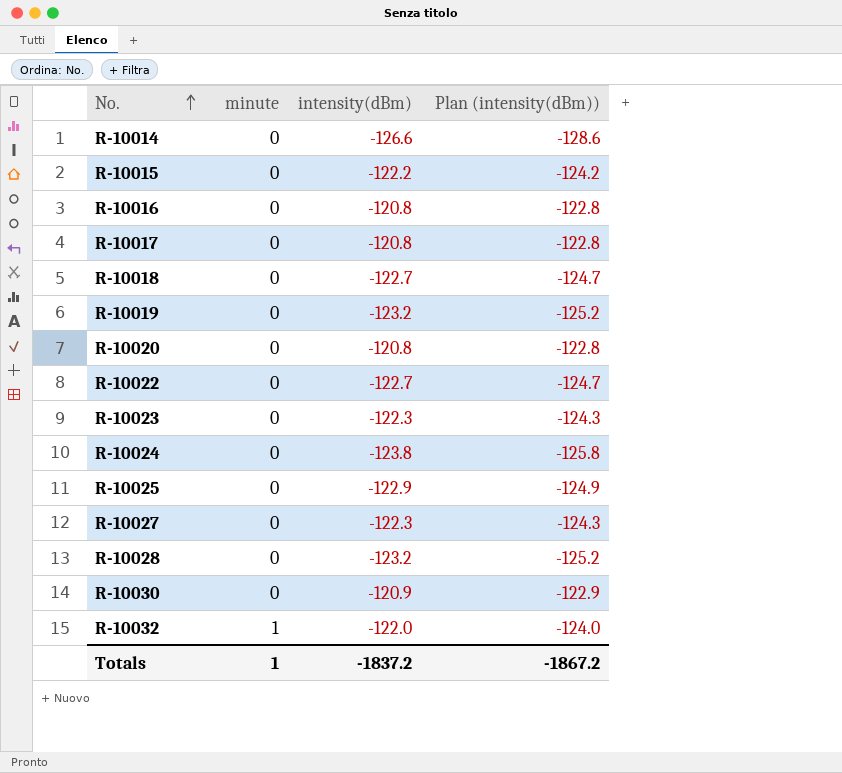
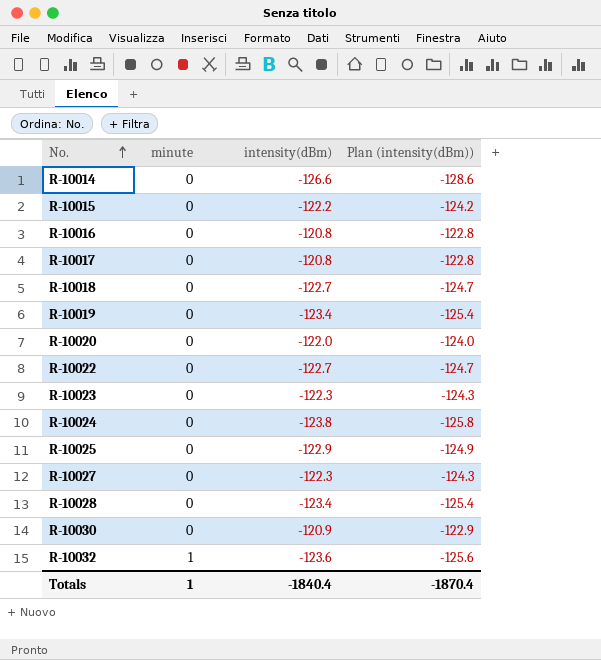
R-10019 | intensity(dBm): -123.2 -> -123.4
R-10019 | Plan (intensity(dBm)): -125.2 -> -125.4
R-10020 | intensity(dBm): -120.8 -> -122.0
R-10020 | Plan (intensity(dBm)): -122.8 -> -124.0
R-10028 | intensity(dBm): -123.2 -> -123.4
R-10028 | Plan (intensity(dBm)): -125.2 -> -125.4
R-10032 | intensity(dBm): -122.0 -> -123.6
R-10032 | Plan (intensity(dBm)): -124.0 -> -125.6
Totals | intensity(dBm): -1837.2 -> -1840.4
Totals | Plan (intensity(dBm)): -1867.2 -> -1870.4

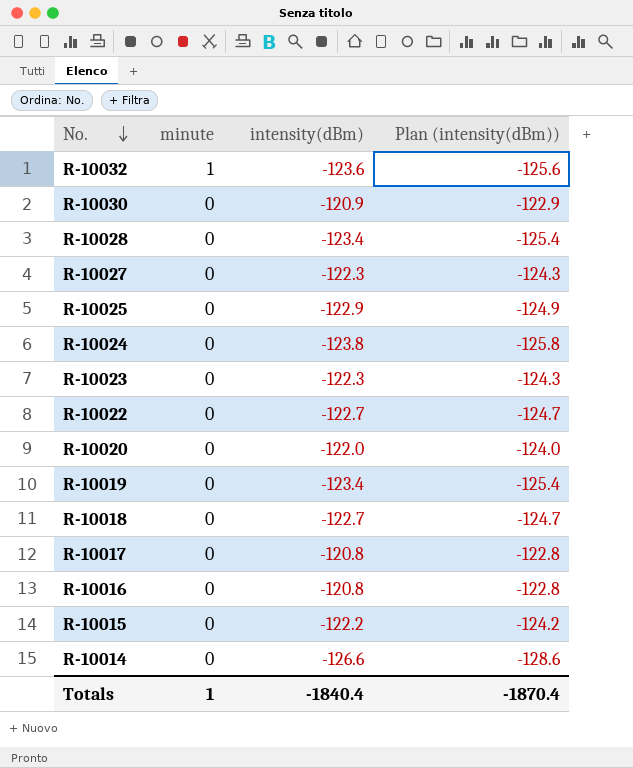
row order: No. ascending -> No. descending

